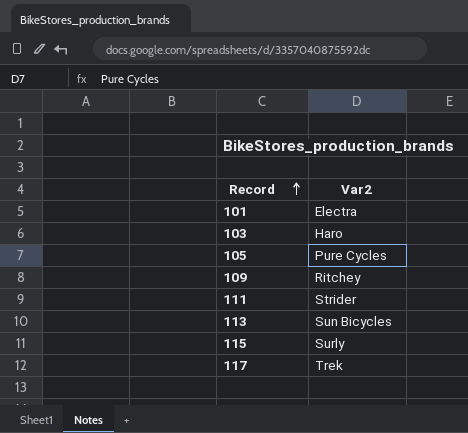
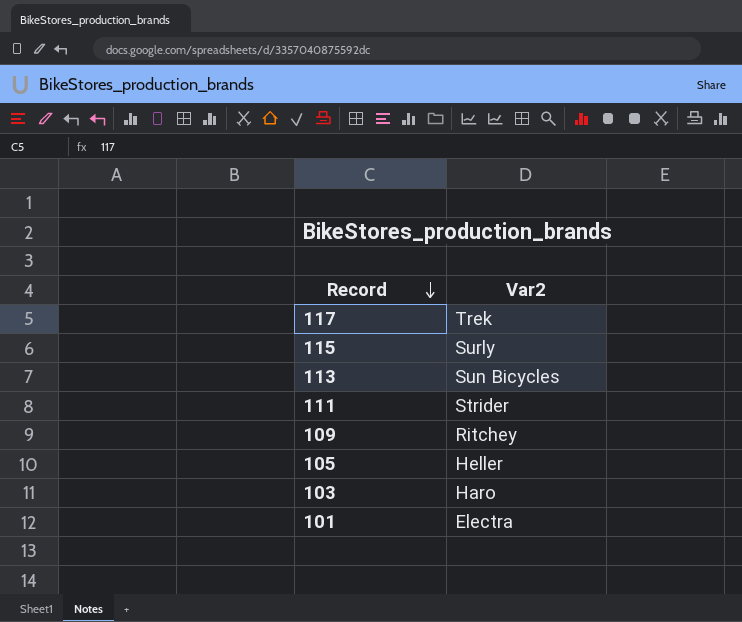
row order: Record ascending -> Record descending
105 | Var2: Pure Cycles -> Heller

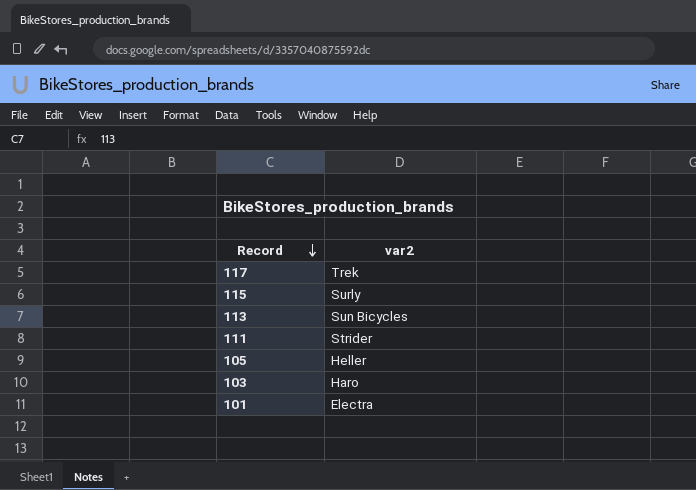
column name: Var2 -> var2
row 109: Ritchey -> none

